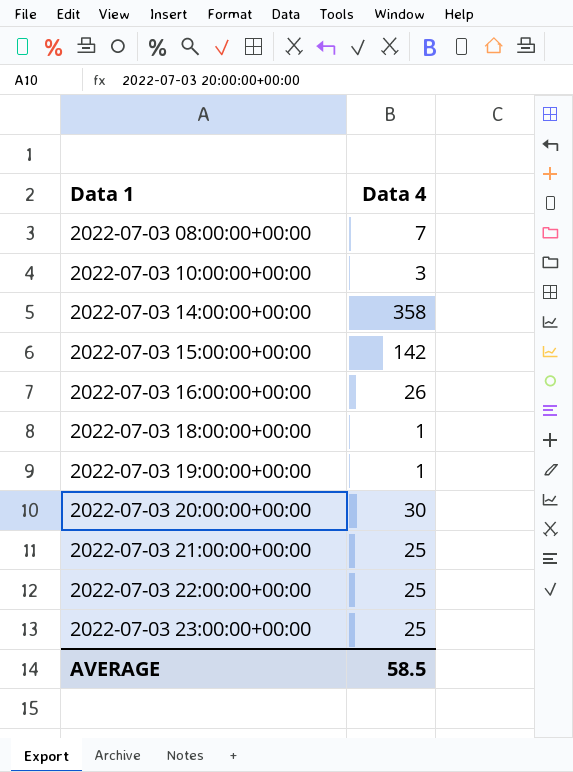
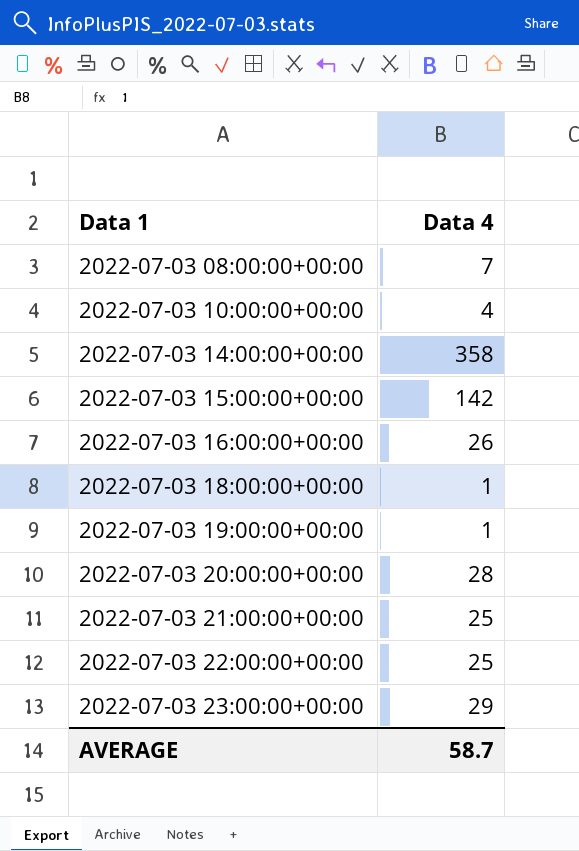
2022-07-03 10:00:00+00:00 | Data 4: 3 -> 4
2022-07-03 20:00:00+00:00 | Data 4: 30 -> 28
2022-07-03 23:00:00+00:00 | Data 4: 25 -> 29
AVERAGE | Data 4: 58.5 -> 58.7

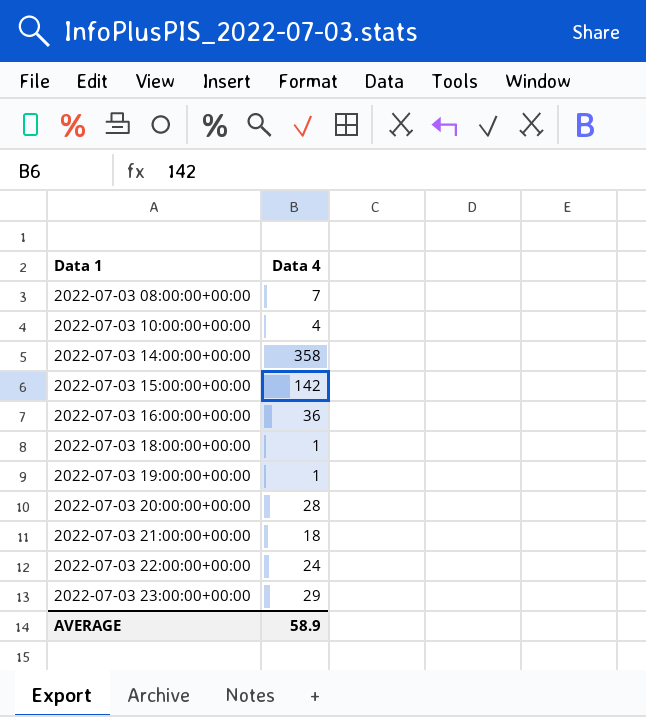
2022-07-03 16:00:00+00:00 | Data 4: 26 -> 36
2022-07-03 21:00:00+00:00 | Data 4: 25 -> 18
2022-07-03 22:00:00+00:00 | Data 4: 25 -> 24
AVERAGE | Data 4: 58.7 -> 58.9

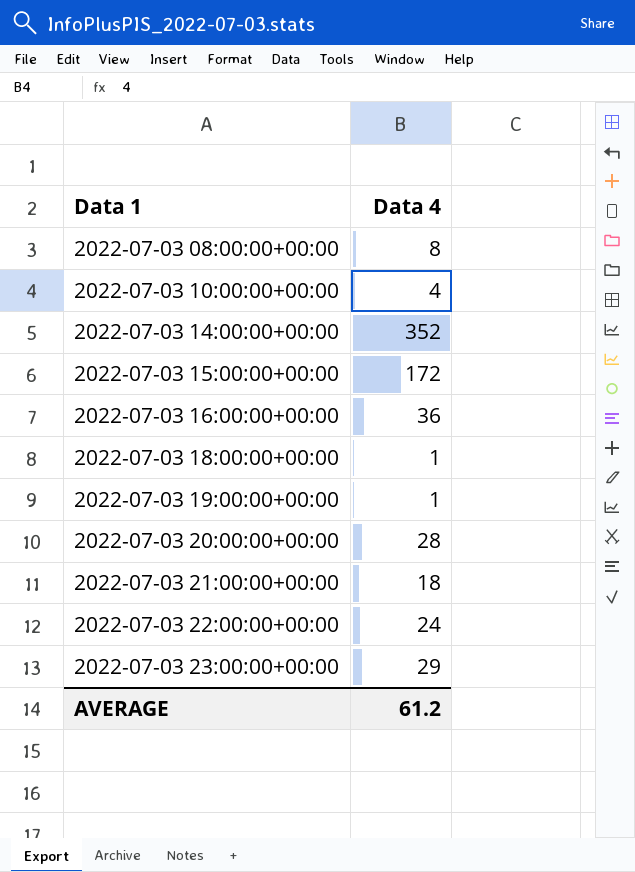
2022-07-03 08:00:00+00:00 | Data 4: 7 -> 8
2022-07-03 14:00:00+00:00 | Data 4: 358 -> 352
2022-07-03 15:00:00+00:00 | Data 4: 142 -> 172
AVERAGE | Data 4: 58.9 -> 61.2

